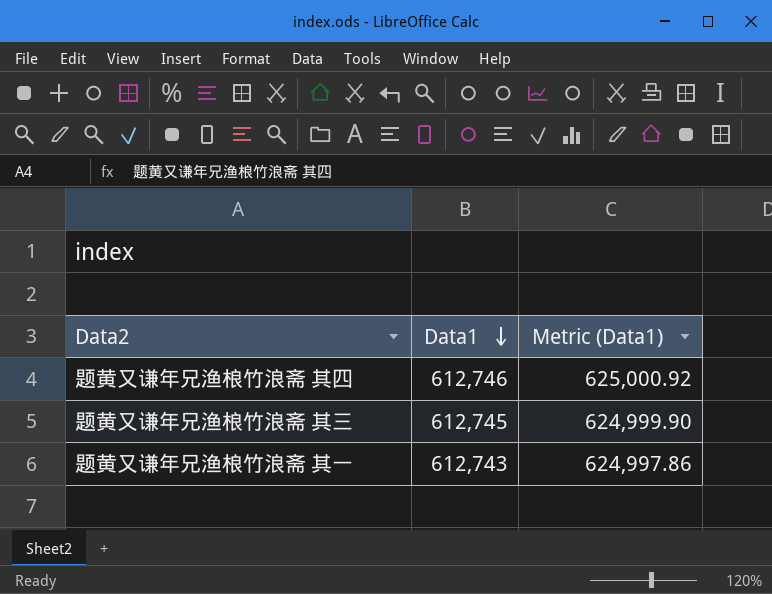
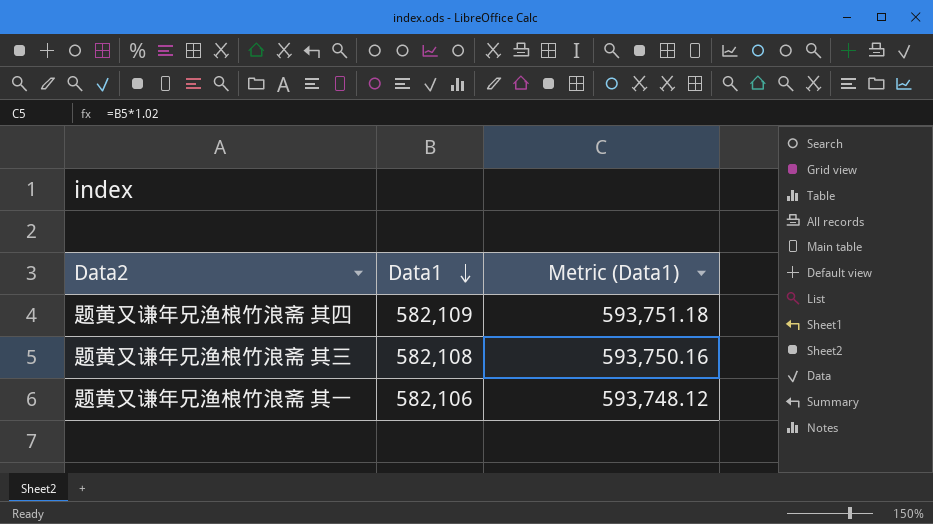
题黄又谦年兄渔桹竹浪斋 其四 | Data1: 612,746 -> 582,109
题黄又谦年兄渔桹竹浪斋 其四 | Metric (Data1): 625,000.92 -> 593,751.18
题黄又谦年兄渔桹竹浪斋 其三 | Data1: 612,745 -> 582,108
题黄又谦年兄渔桹竹浪斋 其三 | Metric (Data1): 624,999.90 -> 593,750.16
题黄又谦年兄渔桹竹浪斋 其一 | Data1: 612,743 -> 582,106
题黄又谦年兄渔桹竹浪斋 其一 | Metric (Data1): 624,997.86 -> 593,748.12

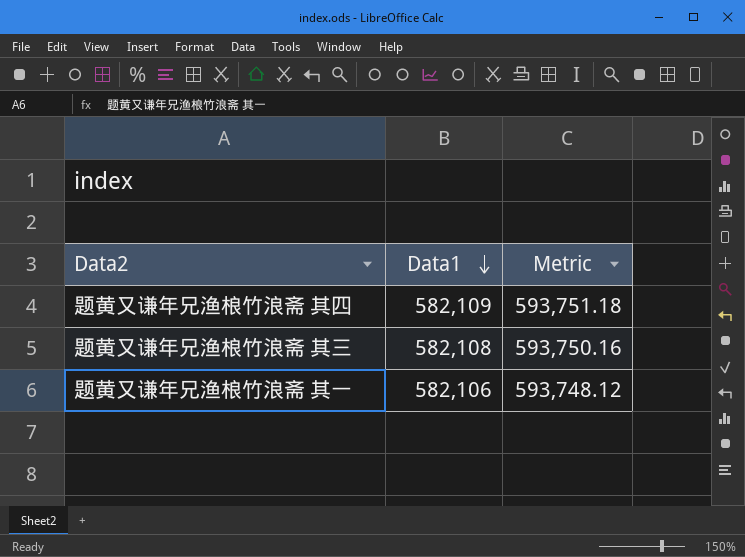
column name: Metric (Data1) -> Metric

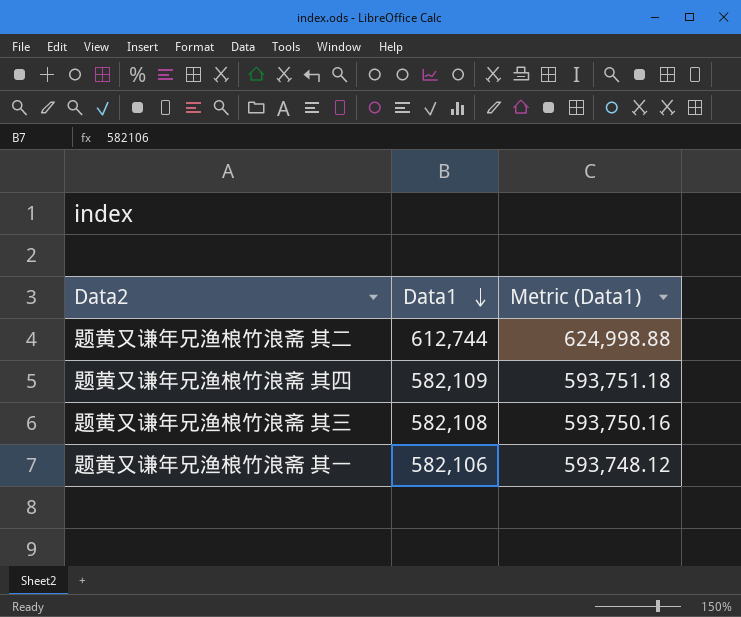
column name: Metric -> Metric (Data1)
row 题黄又谦年兄渔桹竹浪斋 其二: none -> 612,744 | 624,998.88

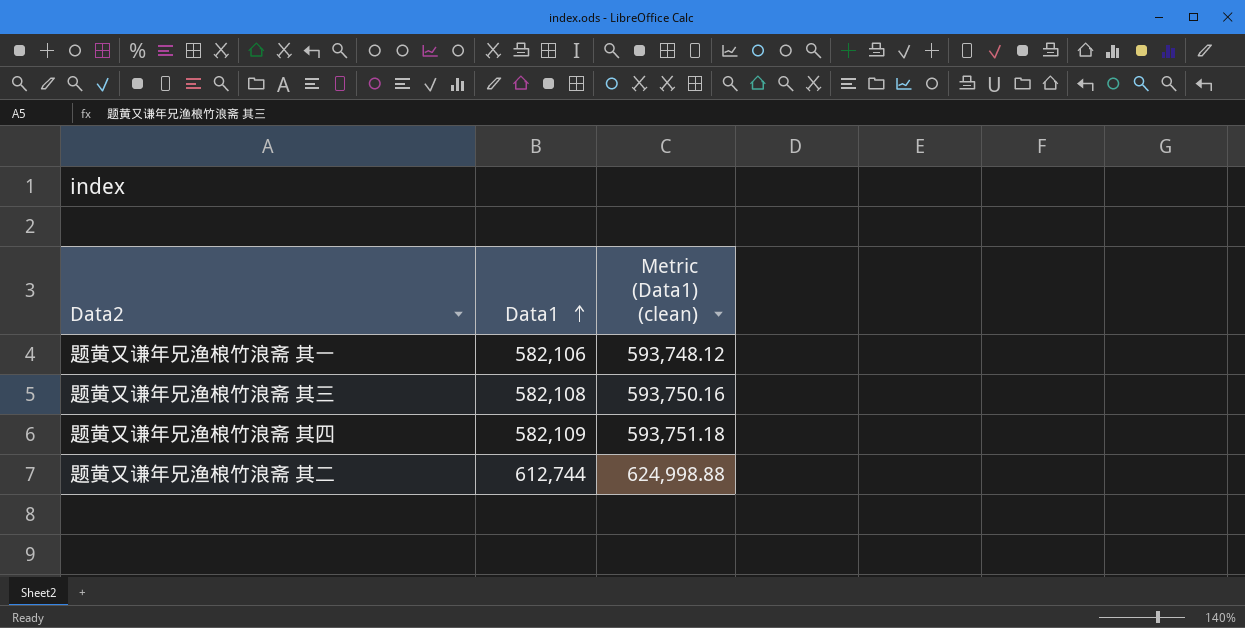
row order: Data1 descending -> Data1 ascending
column name: Metric (Data1) -> Metric (Data1) (clean)

